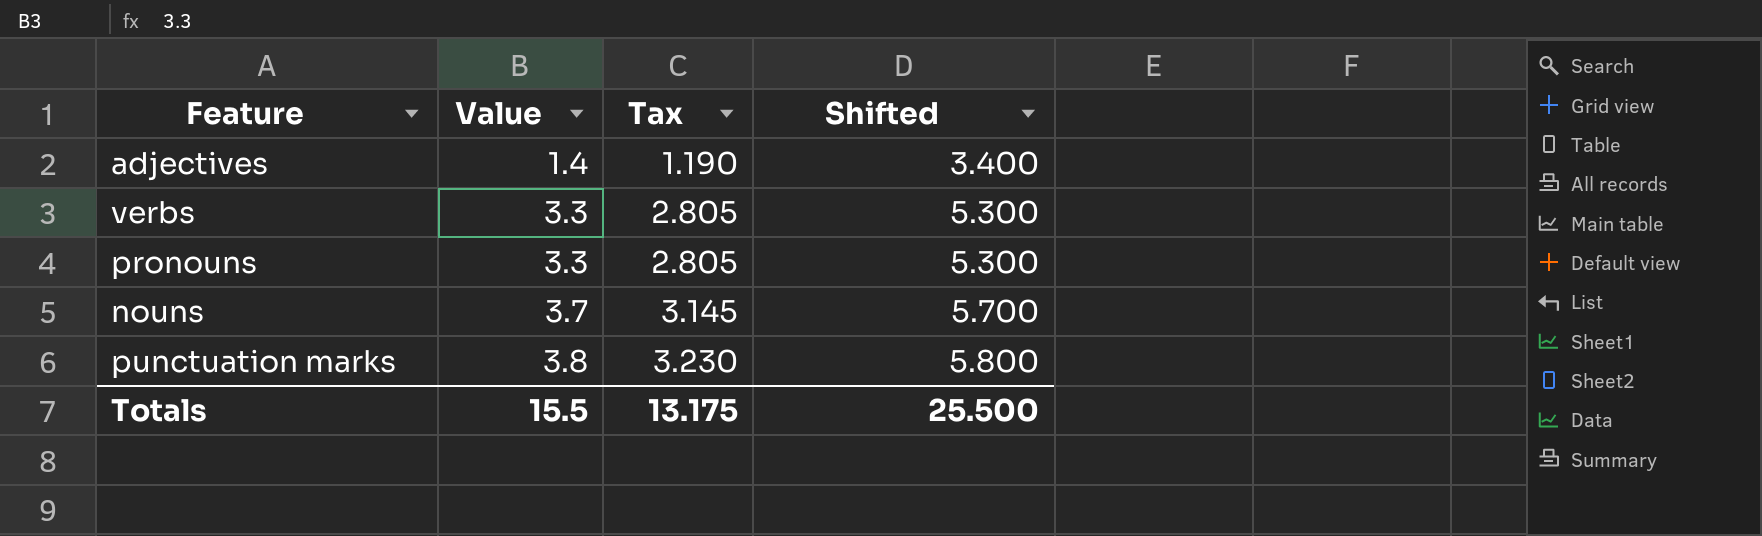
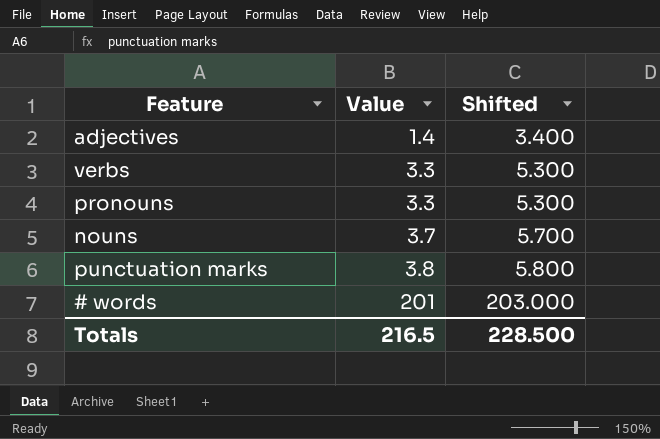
column Tax | formula: [Value] * 0.85 -> none
row # words: none -> 201 | 203.000
Totals | Value: 15.5 -> 216.5
Totals | Shifted: 25.500 -> 228.500

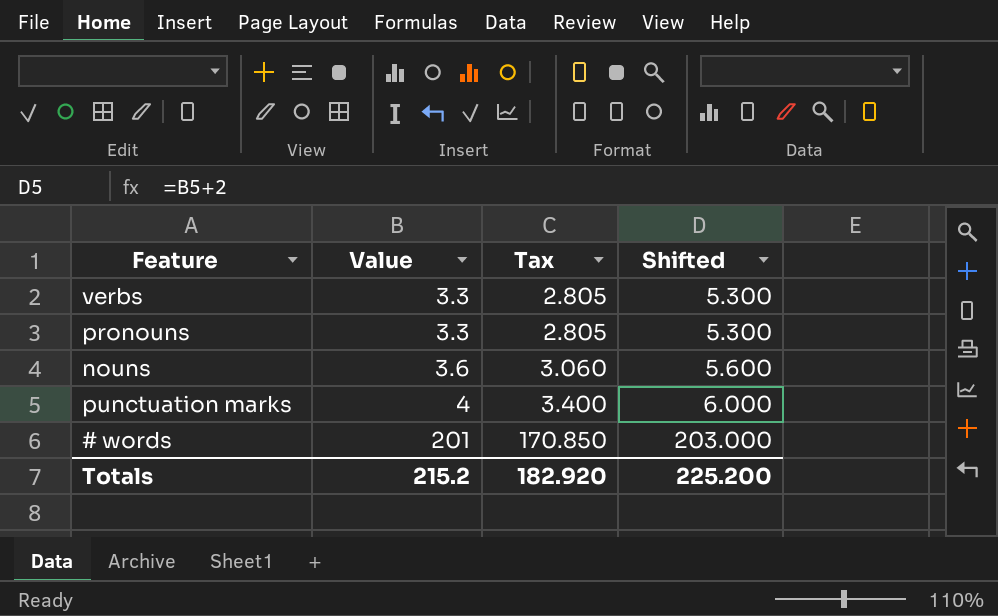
column Tax | formula: none -> [Value] * 0.85
row adjectives: 1.4 | 3.400 -> none
nouns | Value: 3.7 -> 3.6
nouns | Shifted: 5.700 -> 5.600
punctuation marks | Value: 3.8 -> 4
punctuation marks | Shifted: 5.800 -> 6.000
Totals | Value: 216.5 -> 215.2
Totals | Shifted: 228.500 -> 225.200

